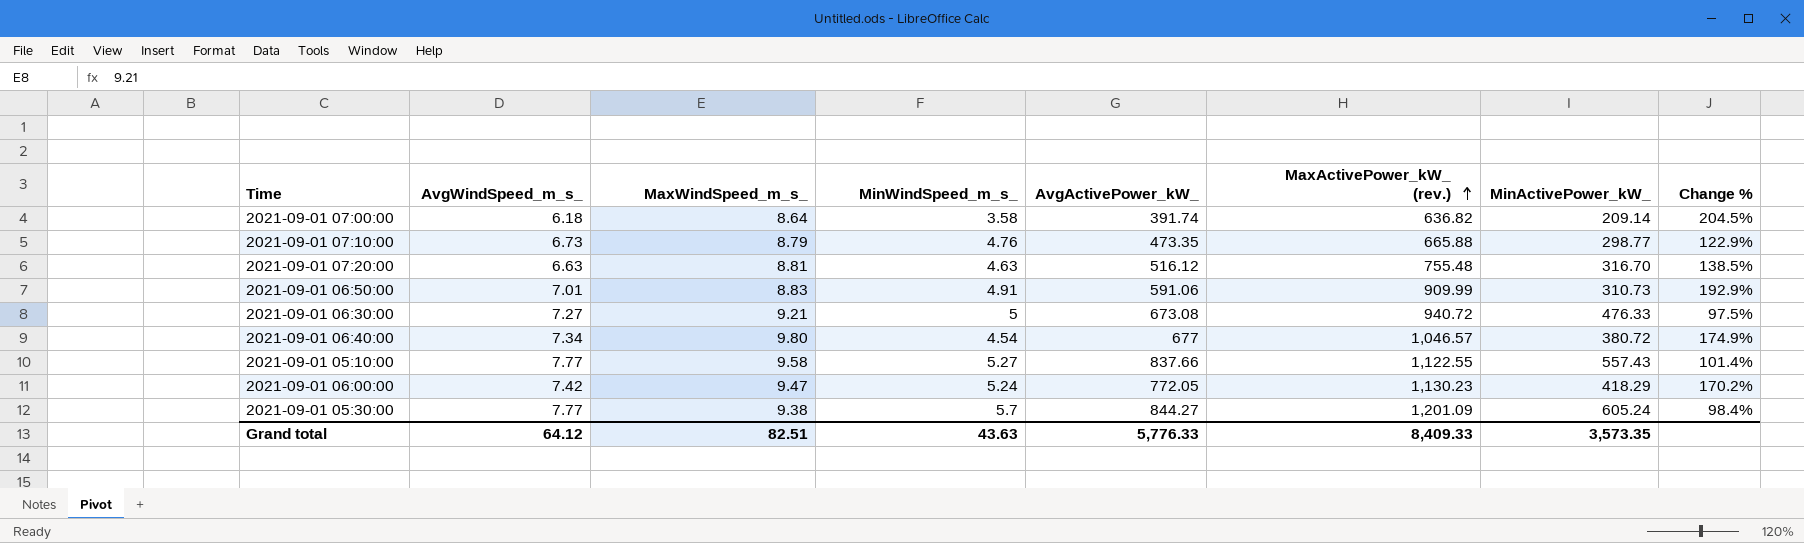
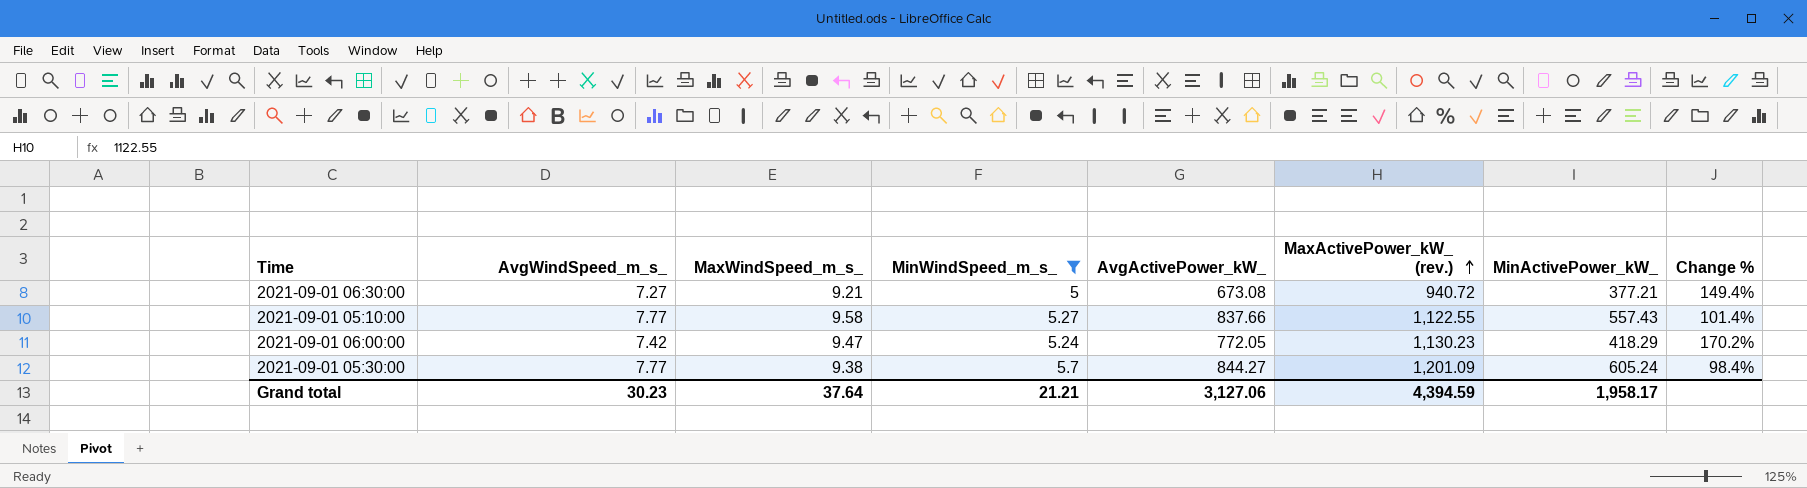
filter: none -> MinWindSpeed_m_s_ >= 5
2021-09-01 06:30:00 | MinActivePower_kW_: 476.33 -> 377.21
2021-09-01 06:30:00 | Change %: 97.5% -> 149.4%
Grand total | AvgWindSpeed_m_s_: 64.12 -> 30.23
Grand total | MaxWindSpeed_m_s_: 82.51 -> 37.64
Grand total | MinWindSpeed_m_s_: 43.63 -> 21.21
Grand total | AvgActivePower_kW_: 5,776.33 -> 3,127.06
Grand total | MaxActivePower_kW_ (rev.): 8,409.33 -> 4,394.59
Grand total | MinActivePower_kW_: 3,573.35 -> 1,958.17

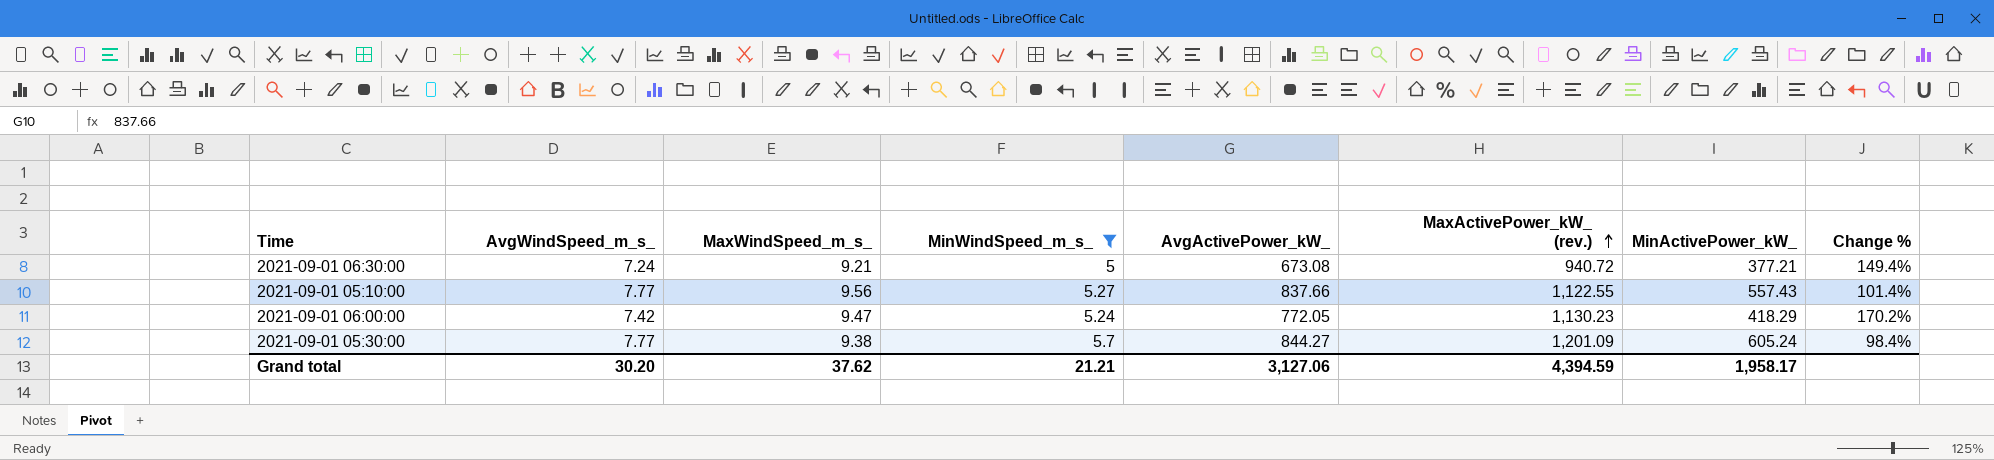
2021-09-01 06:30:00 | AvgWindSpeed_m_s_: 7.27 -> 7.24
2021-09-01 05:10:00 | MaxWindSpeed_m_s_: 9.58 -> 9.56
Grand total | AvgWindSpeed_m_s_: 30.23 -> 30.20
Grand total | MaxWindSpeed_m_s_: 37.64 -> 37.62

